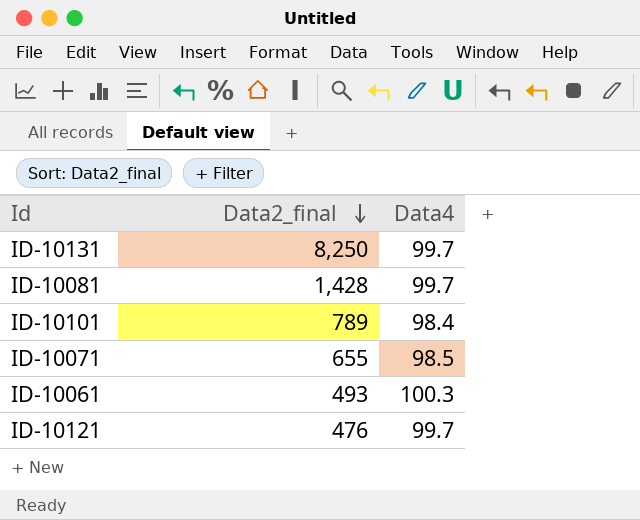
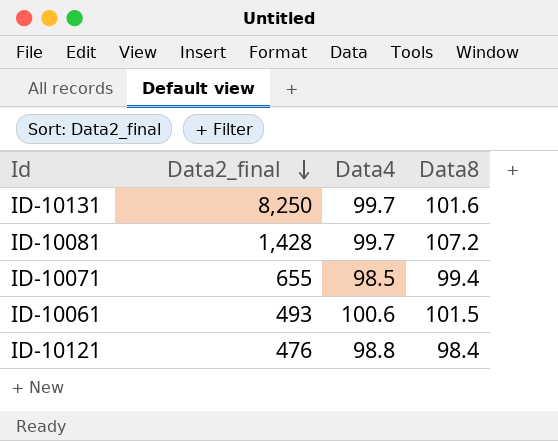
column Data8 | position: none -> 4
row ID-10101: 789 | 98.4 -> none
ID-10061 | Data4: 100.3 -> 100.6
ID-10121 | Data4: 99.7 -> 98.8

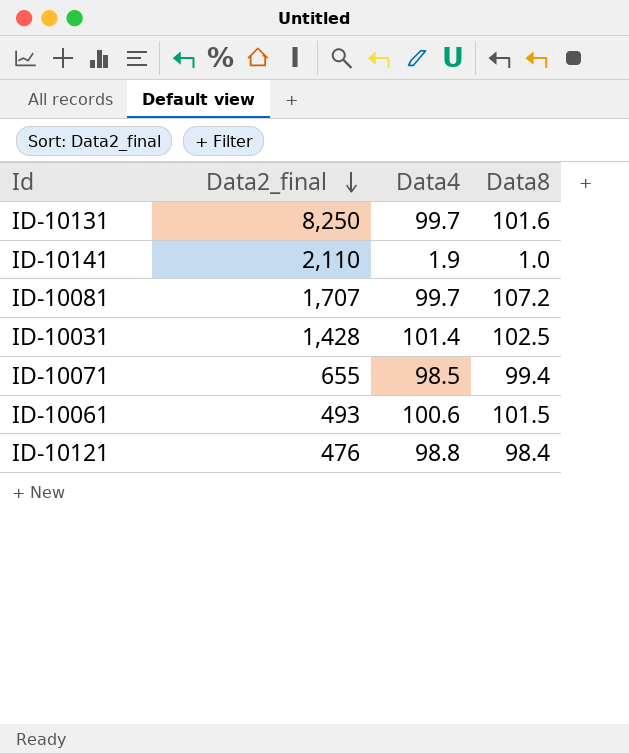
row ID-10141: none -> 2,110 | 1.9 | 1.0
ID-10081 | Data2_final: 1,428 -> 1,707
row ID-10031: none -> 1,428 | 101.4 | 102.5

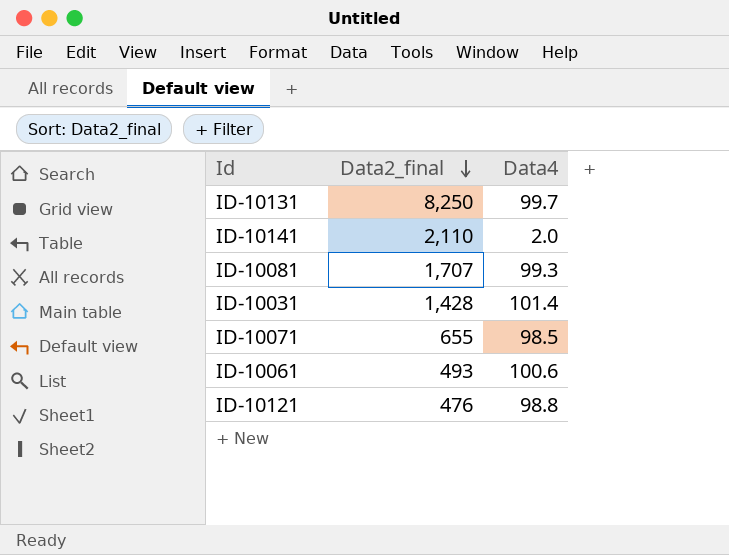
column Data8 | position: 4 -> none
ID-10141 | Data4: 1.9 -> 2.0
ID-10081 | Data4: 99.7 -> 99.3

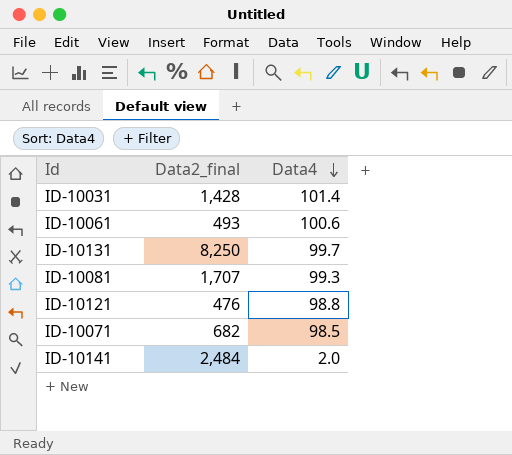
row order: Data2_final descending -> Data4 descending
ID-10071 | Data2_final: 655 -> 682
ID-10141 | Data2_final: 2,110 -> 2,484

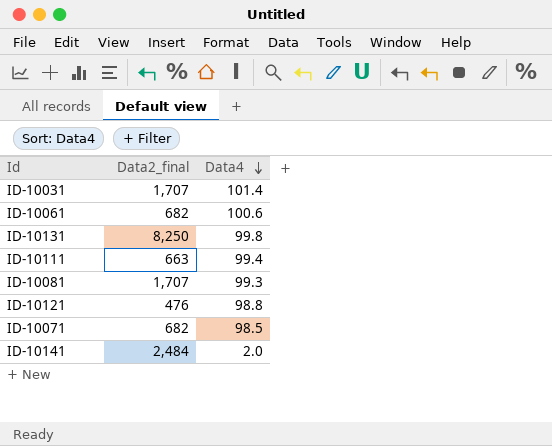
ID-10031 | Data2_final: 1,428 -> 1,707
ID-10061 | Data2_final: 493 -> 682
ID-10131 | Data4: 99.7 -> 99.8
row ID-10111: none -> 663 | 99.4

